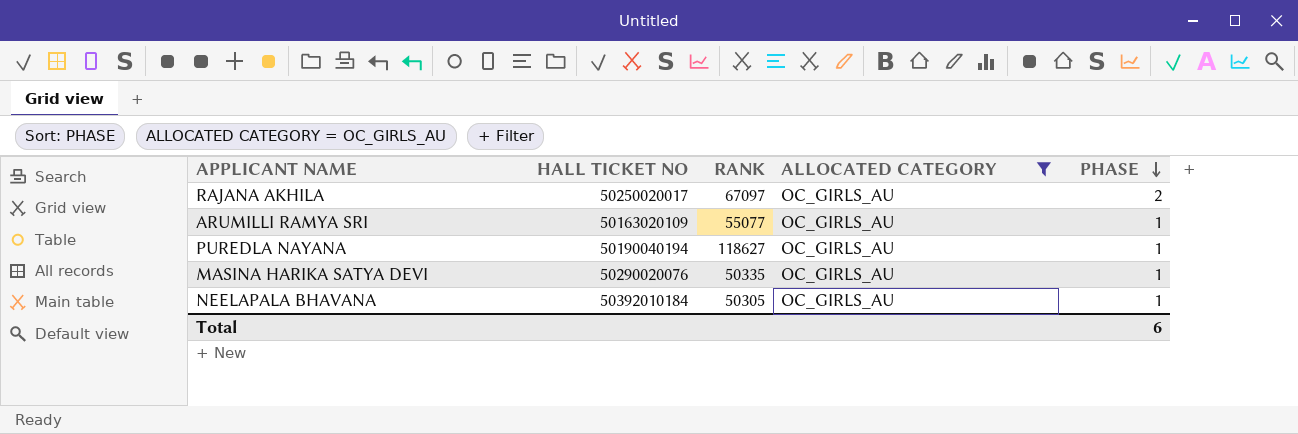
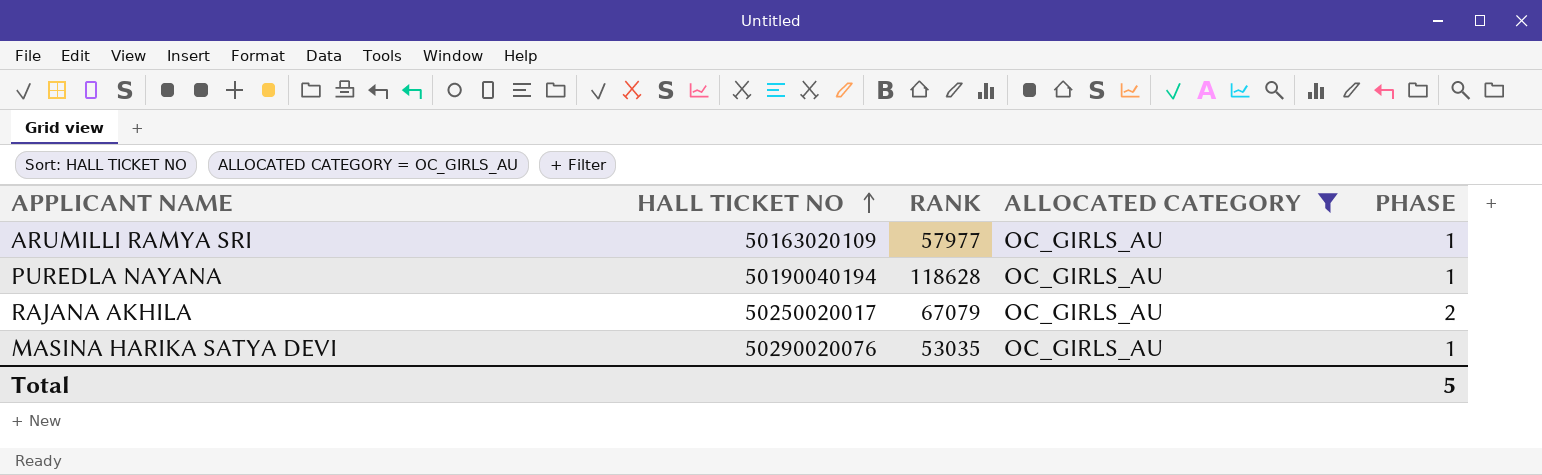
row order: PHASE descending -> HALL TICKET NO ascending
row NEELAPALA BHAVANA: 50392010184 | 50305 | OC_GIRLS_AU | 1 -> none
ARUMILLI RAMYA SRI | RANK: 55077 -> 57977
PUREDLA NAYANA | RANK: 118627 -> 118628
RAJANA AKHILA | RANK: 67097 -> 67079
MASINA HARIKA SATYA DEVI | RANK: 50335 -> 53035
Total | PHASE: 6 -> 5

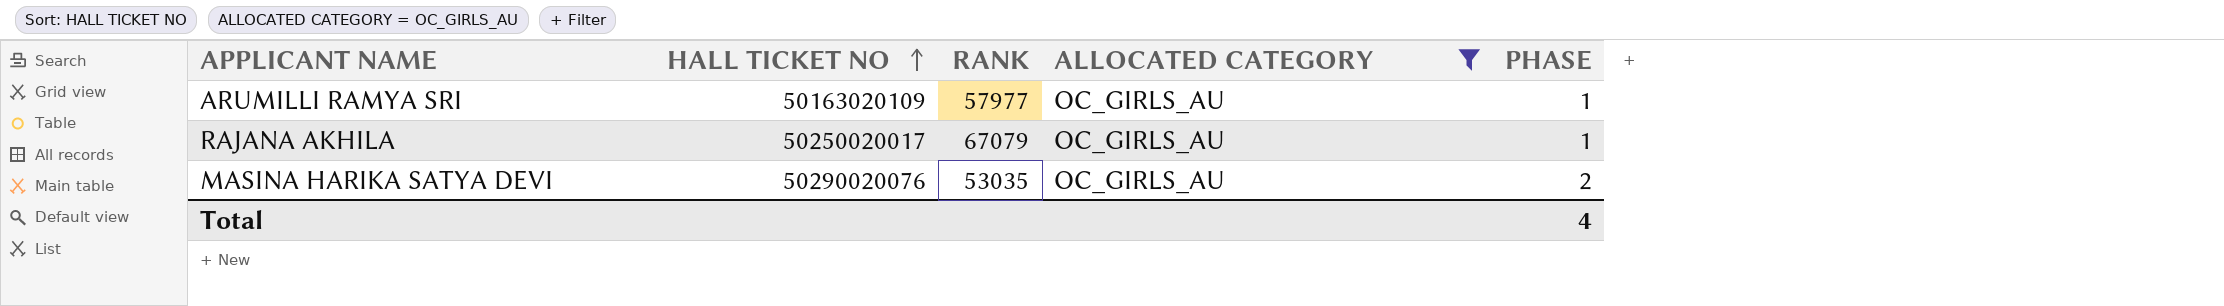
row PUREDLA NAYANA: 50190040194 | 118628 | OC_GIRLS_AU | 1 -> none
RAJANA AKHILA | PHASE: 2 -> 1
MASINA HARIKA SATYA DEVI | PHASE: 1 -> 2
Total | PHASE: 5 -> 4

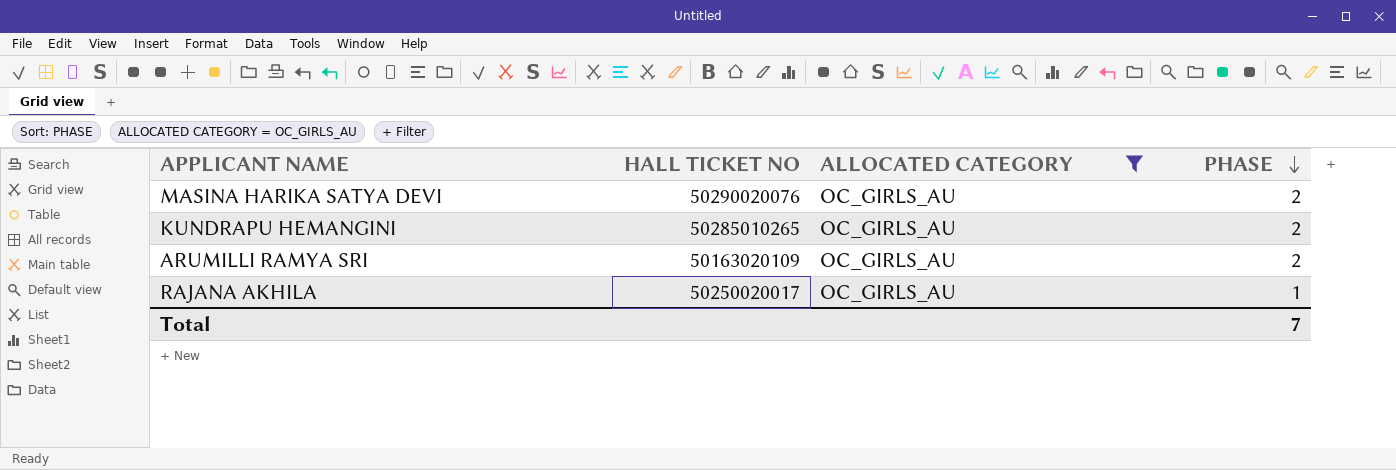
row order: HALL TICKET NO ascending -> PHASE descending
column RANK | position: 3 -> none
row KUNDRAPU HEMANGINI: none -> 50285010265 | OC_GIRLS_AU | 2
ARUMILLI RAMYA SRI | PHASE: 1 -> 2
Total | PHASE: 4 -> 7

